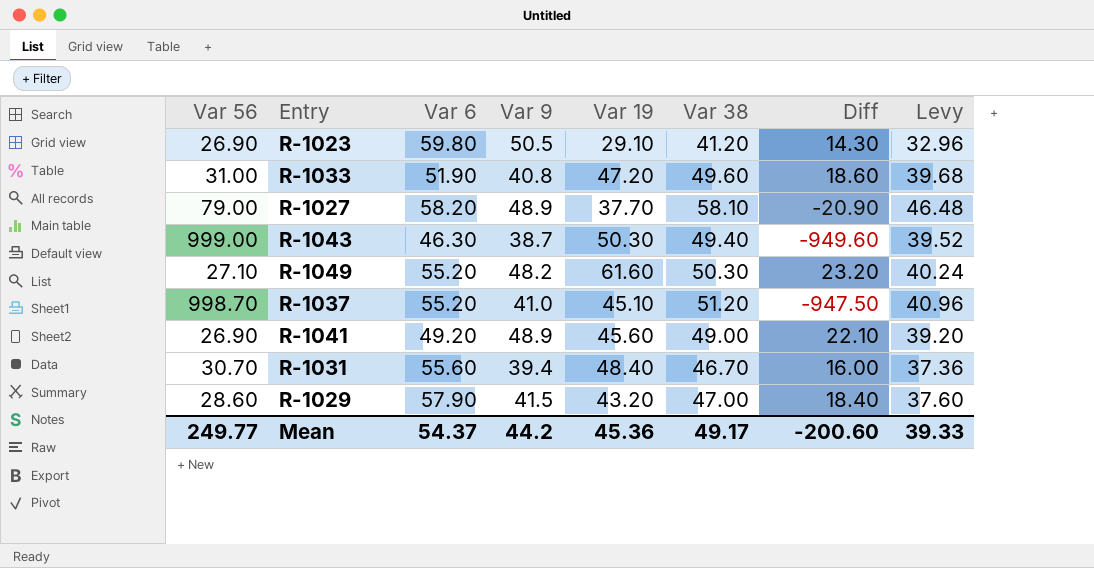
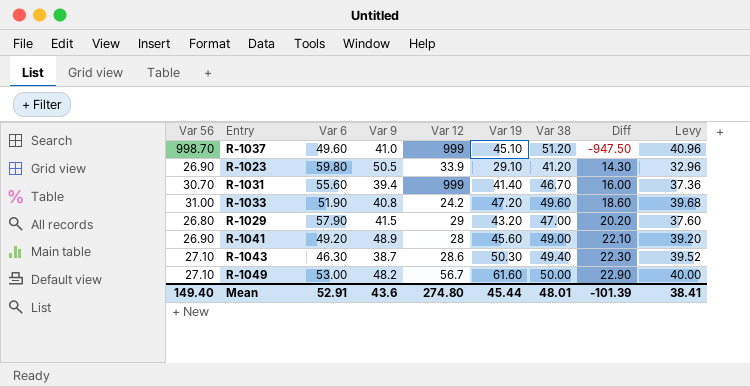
row order: none -> Diff ascending
column Var 12 | position: none -> 5
row R-1027: 79.00 | 58.20 | 48.9 | 37.70 | 58.10 | -20.90 | 46.48 -> none
R-1037 | Var 6: 55.20 -> 49.60
R-1031 | Var 19: 48.40 -> 41.40
R-1029 | Var 56: 28.60 -> 26.80
R-1029 | Diff: 18.40 -> 20.20
R-1043 | Var 56: 999.00 -> 27.10
R-1043 | Diff: -949.60 -> 22.30
R-1049 | Var 6: 55.20 -> 53.00
R-1049 | Var 38: 50.30 -> 50.00
R-1049 | Diff: 23.20 -> 22.90
R-1049 | Levy: 40.24 -> 40.00
Mean | Var 56: 249.77 -> 149.40
Mean | Var 6: 54.37 -> 52.91
Mean | Var 9: 44.2 -> 43.6
Mean | Var 19: 45.36 -> 45.44
Mean | Var 38: 49.17 -> 48.01
Mean | Diff: -200.60 -> -101.39
Mean | Levy: 39.33 -> 38.41

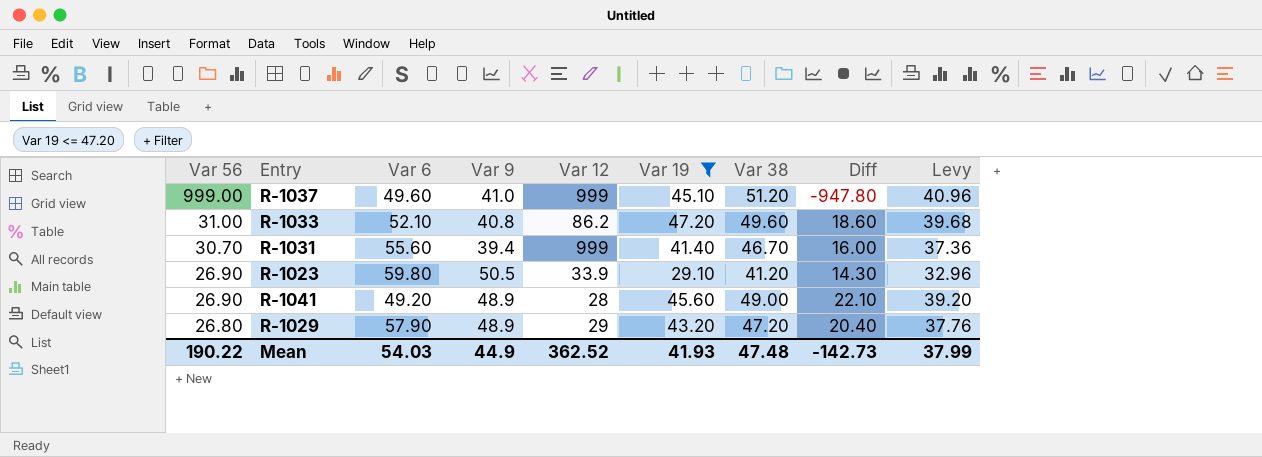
filter: none -> Var 19 <= 47.20
row order: Diff ascending -> Var 56 descending
R-1037 | Var 56: 998.70 -> 999.00
R-1037 | Diff: -947.50 -> -947.80
R-1033 | Var 6: 51.90 -> 52.10
R-1033 | Var 12: 24.2 -> 86.2
R-1029 | Var 9: 41.5 -> 48.9
R-1029 | Var 38: 47.00 -> 47.20
R-1029 | Diff: 20.20 -> 20.40
R-1029 | Levy: 37.60 -> 37.76
Mean | Var 56: 149.40 -> 190.22
Mean | Var 6: 52.91 -> 54.03
Mean | Var 9: 43.6 -> 44.9
Mean | Var 12: 274.80 -> 362.52
Mean | Var 19: 45.44 -> 41.93
Mean | Var 38: 48.01 -> 47.48
Mean | Diff: -101.39 -> -142.73
Mean | Levy: 38.41 -> 37.99

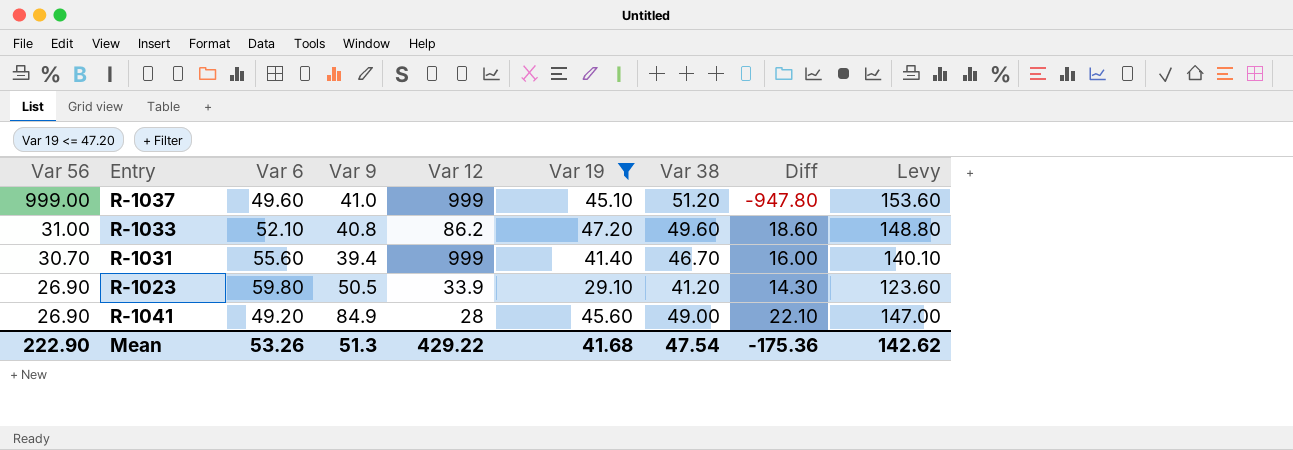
column Levy | formula: [Var 38] * 0.8 -> [Var 38] * 3
row R-1029: 26.80 | 57.90 | 48.9 | 29 | 43.20 | 47.20 | 20.40 | 37.76 -> none
R-1041 | Var 9: 48.9 -> 84.9
Mean | Var 56: 190.22 -> 222.90
Mean | Var 6: 54.03 -> 53.26
Mean | Var 9: 44.9 -> 51.3
Mean | Var 12: 362.52 -> 429.22
Mean | Var 19: 41.93 -> 41.68
Mean | Var 38: 47.48 -> 47.54
Mean | Diff: -142.73 -> -175.36
Mean | Levy: 37.99 -> 142.62

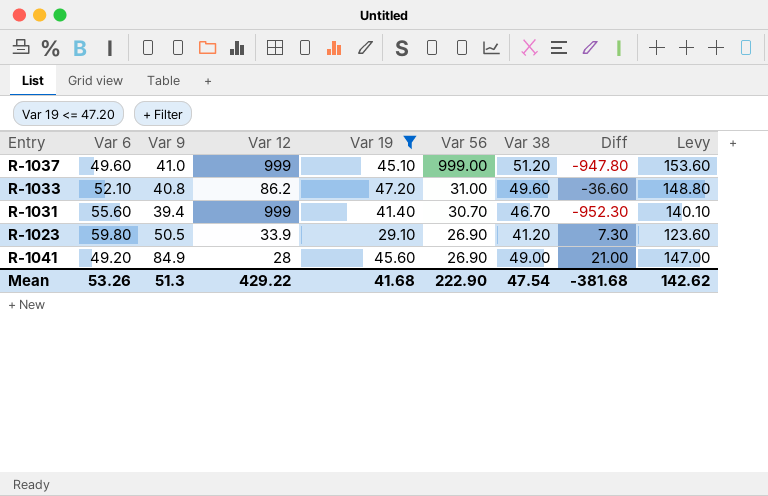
column Var 56 | position: 1 -> 6
column Diff | formula: [Var 38] - [Var 56] -> [Var 38] - [Var 12]
Mean | Diff: -175.36 -> -381.68

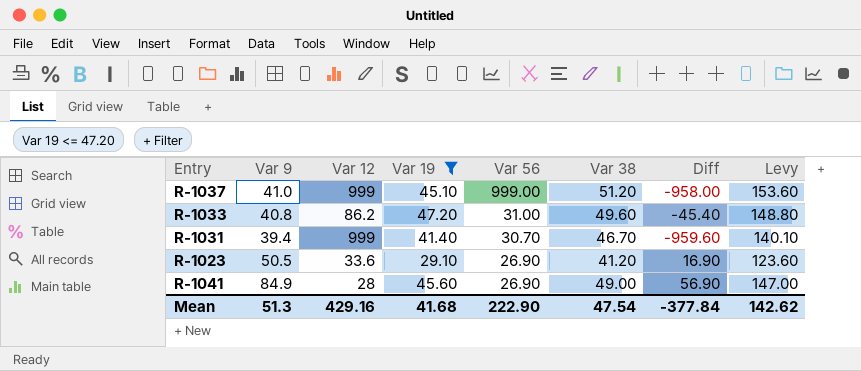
column Var 6 | position: 2 -> none
column Diff | formula: [Var 38] - [Var 12] -> [Var 9] - [Var 12]
R-1023 | Var 12: 33.9 -> 33.6
Mean | Var 12: 429.22 -> 429.16
Mean | Diff: -381.68 -> -377.84

